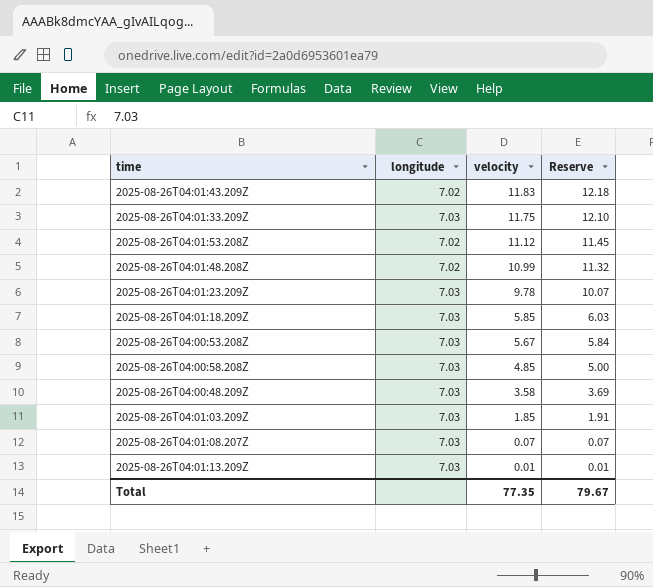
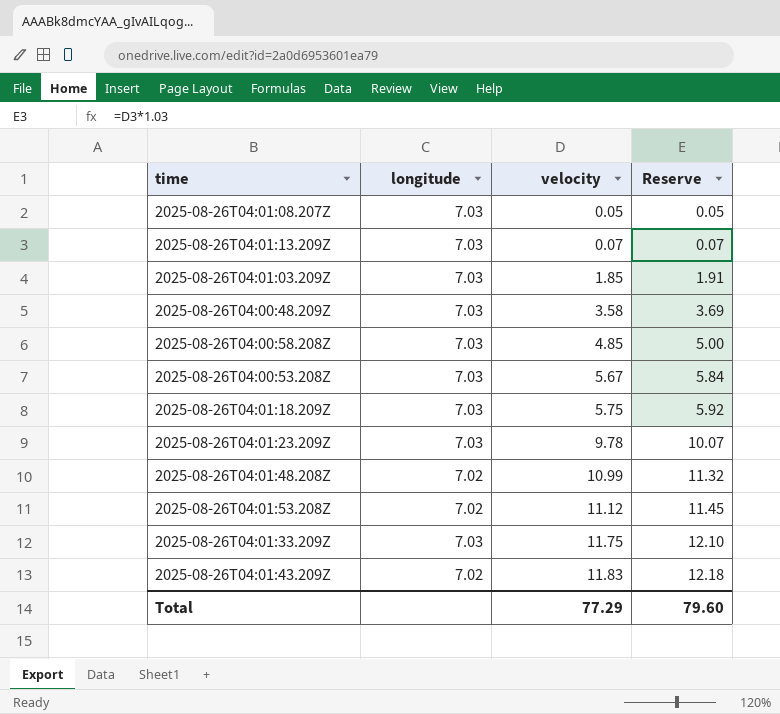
row order: velocity descending -> velocity ascending
2025-08-26T04:01:08.207Z | velocity: 0.07 -> 0.05
2025-08-26T04:01:08.207Z | Reserve: 0.07 -> 0.05
2025-08-26T04:01:13.209Z | velocity: 0.01 -> 0.07
2025-08-26T04:01:13.209Z | Reserve: 0.01 -> 0.07
2025-08-26T04:01:18.209Z | velocity: 5.85 -> 5.75
2025-08-26T04:01:18.209Z | Reserve: 6.03 -> 5.92
Total | velocity: 77.35 -> 77.29
Total | Reserve: 79.67 -> 79.60

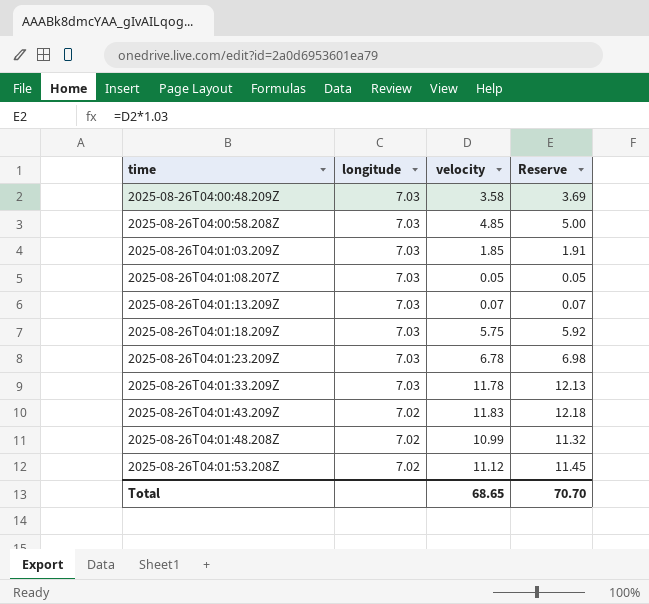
row order: velocity ascending -> time ascending
row 2025-08-26T04:00:53.208Z: 7.03 | 5.67 | 5.84 -> none
2025-08-26T04:01:23.209Z | velocity: 9.78 -> 6.78
2025-08-26T04:01:23.209Z | Reserve: 10.07 -> 6.98
2025-08-26T04:01:33.209Z | velocity: 11.75 -> 11.78
2025-08-26T04:01:33.209Z | Reserve: 12.10 -> 12.13
Total | velocity: 77.29 -> 68.65
Total | Reserve: 79.60 -> 70.70

